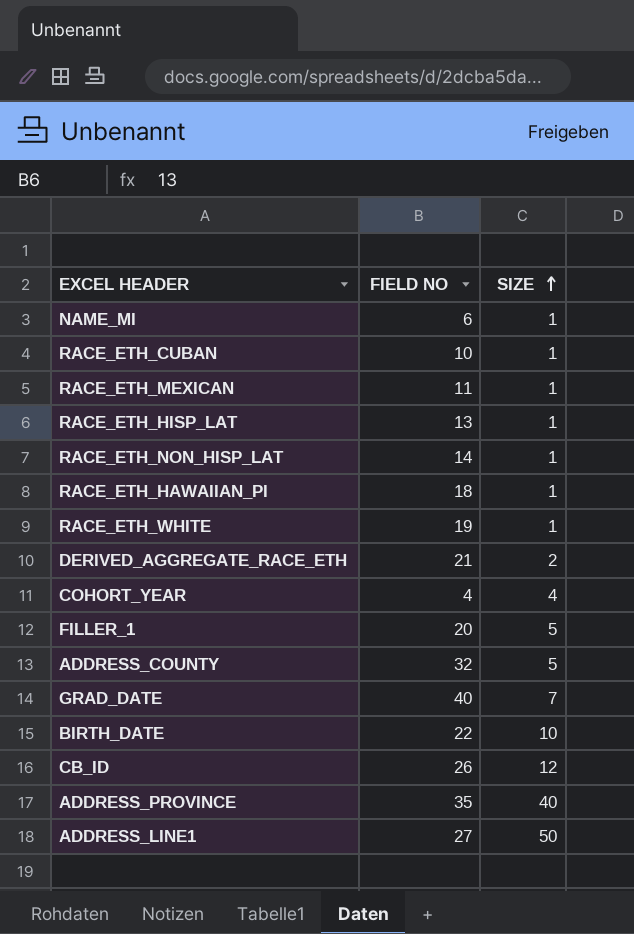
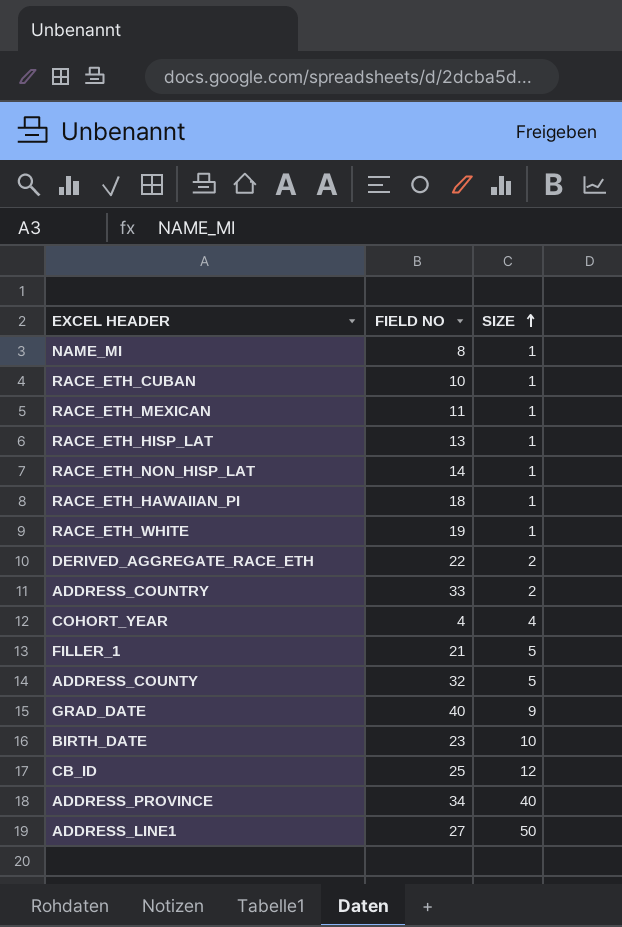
NAME_MI | FIELD NO: 6 -> 8
DERIVED_AGGREGATE_RACE_ETH | FIELD NO: 21 -> 22
row ADDRESS_COUNTRY: none -> 33 | 2
FILLER_1 | FIELD NO: 20 -> 21
GRAD_DATE | SIZE: 7 -> 9
BIRTH_DATE | FIELD NO: 22 -> 23
CB_ID | FIELD NO: 26 -> 25
ADDRESS_PROVINCE | FIELD NO: 35 -> 34

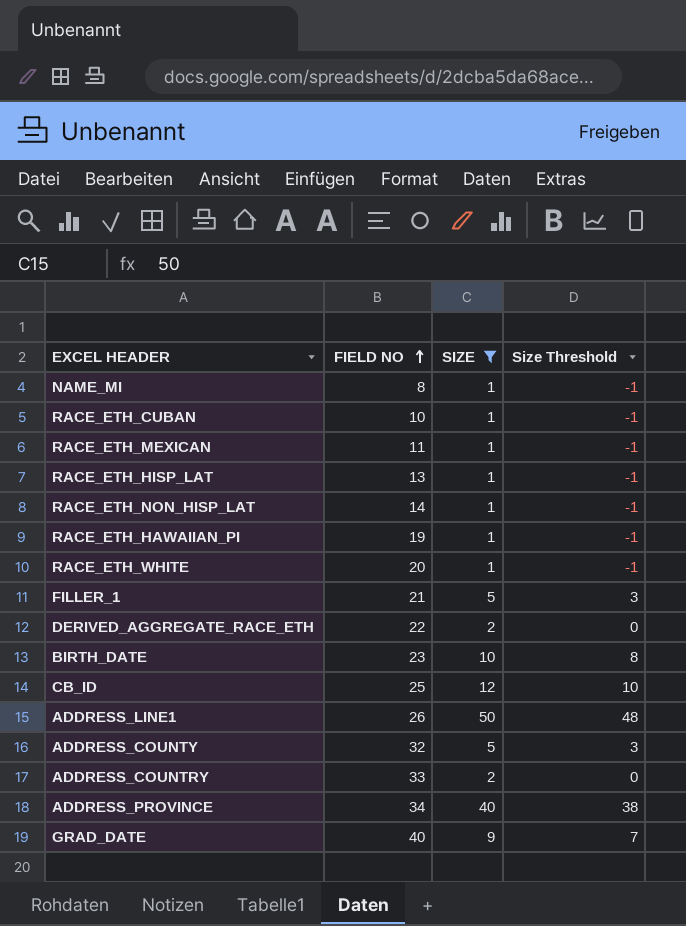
filter: none -> SIZE != 4
row order: SIZE ascending -> FIELD NO ascending
column Size Threshold | formula: none -> [SIZE] - 2
RACE_ETH_HAWAIIAN_PI | FIELD NO: 18 -> 19
RACE_ETH_WHITE | FIELD NO: 19 -> 20
ADDRESS_LINE1 | FIELD NO: 27 -> 26

